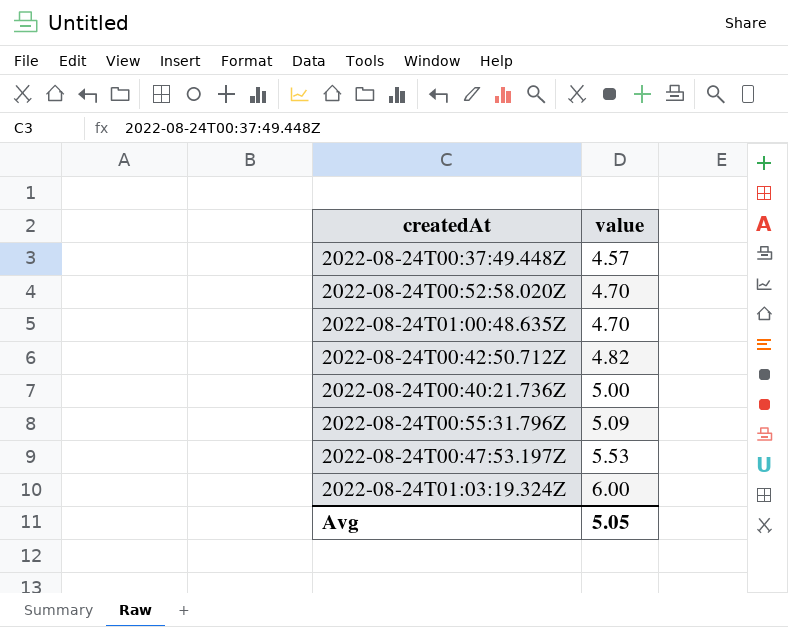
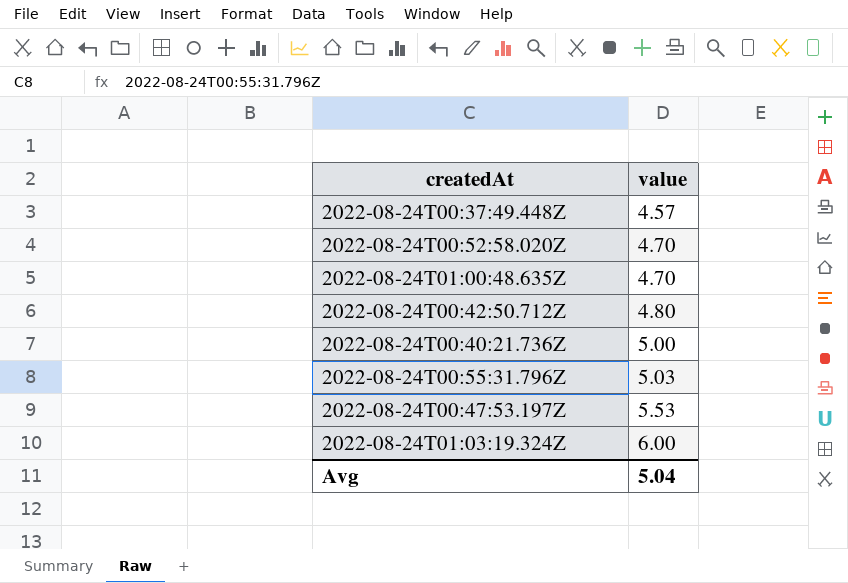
2022-08-24T00:42:50.712Z | value: 4.82 -> 4.80
2022-08-24T00:55:31.796Z | value: 5.09 -> 5.03
Avg | value: 5.05 -> 5.04

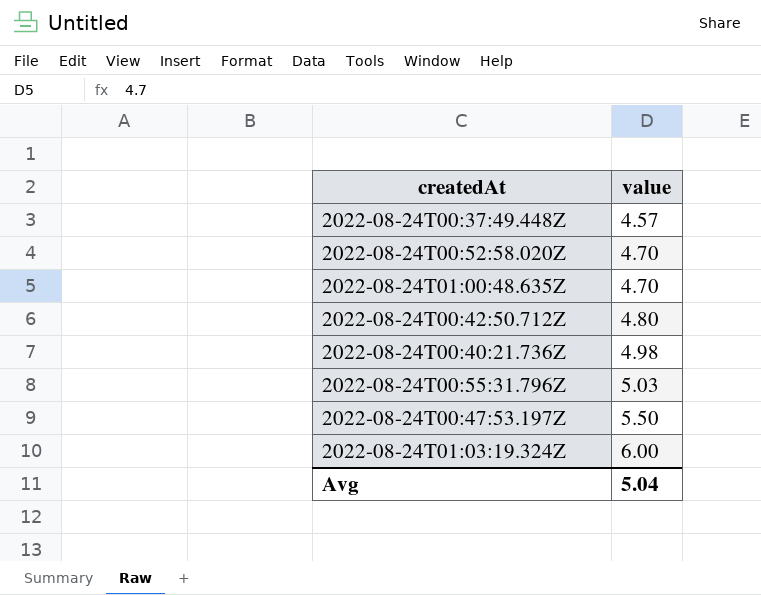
2022-08-24T00:40:21.736Z | value: 5.00 -> 4.98
2022-08-24T00:47:53.197Z | value: 5.53 -> 5.50

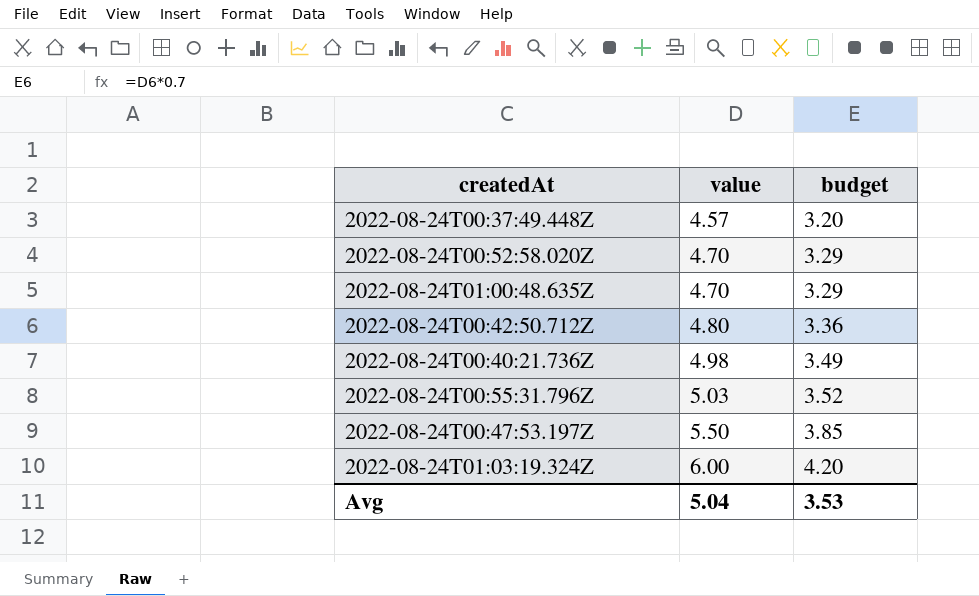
column budget | formula: none -> [value] * 0.7

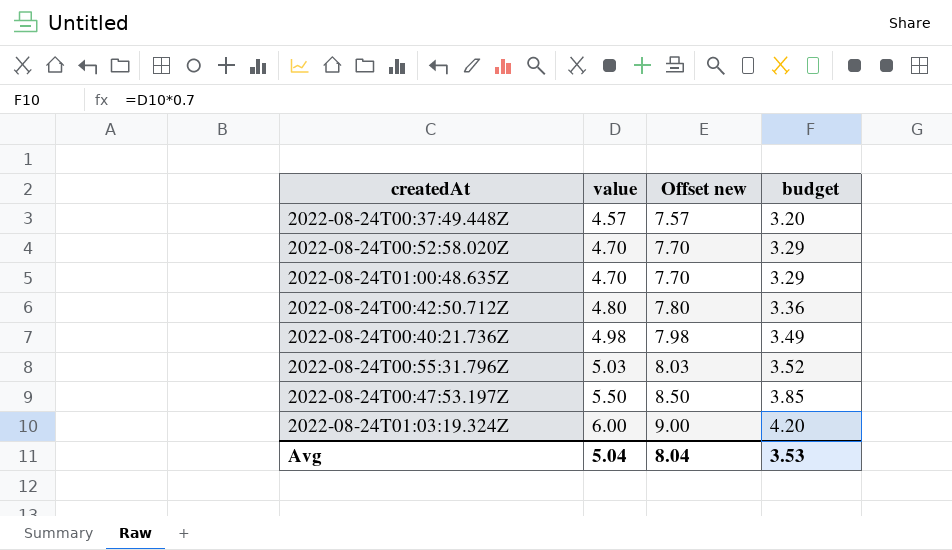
column Offset new | formula: none -> [value] + 3

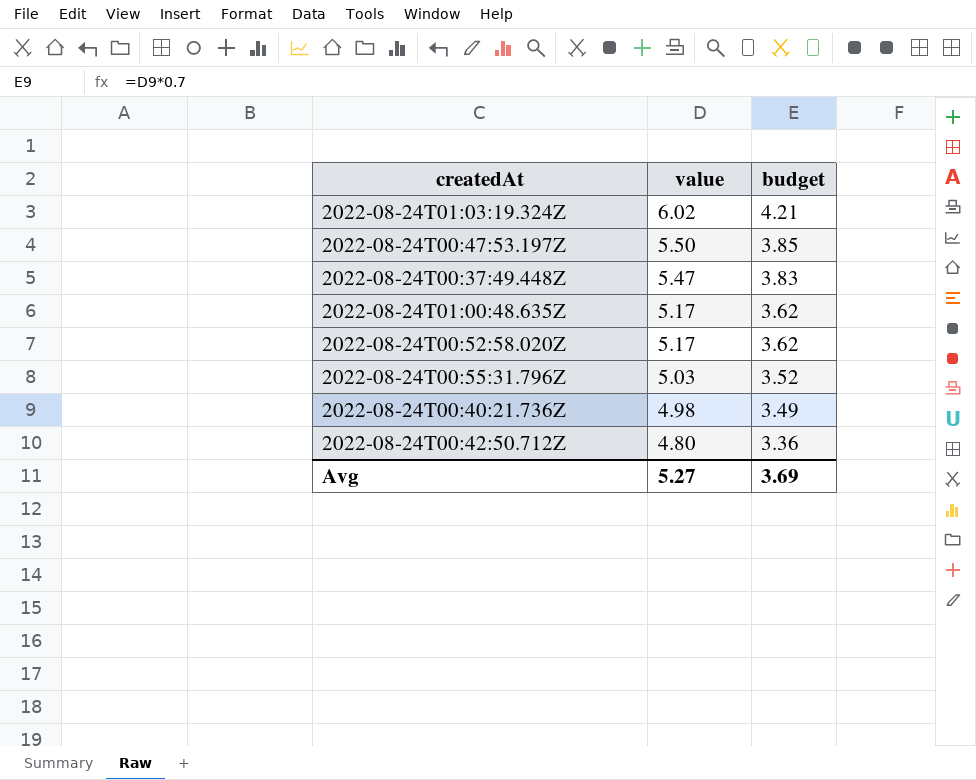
row order: value ascending -> value descending
column Offset new | formula: [value] + 3 -> none
2022-08-24T01:03:19.324Z | value: 6.00 -> 6.02
2022-08-24T01:03:19.324Z | budget: 4.20 -> 4.21
2022-08-24T00:37:49.448Z | value: 4.57 -> 5.47
2022-08-24T00:37:49.448Z | budget: 3.20 -> 3.83
2022-08-24T01:00:48.635Z | value: 4.70 -> 5.17
2022-08-24T01:00:48.635Z | budget: 3.29 -> 3.62
2022-08-24T00:52:58.020Z | value: 4.70 -> 5.17
2022-08-24T00:52:58.020Z | budget: 3.29 -> 3.62
Avg | value: 5.04 -> 5.27
Avg | budget: 3.53 -> 3.69

